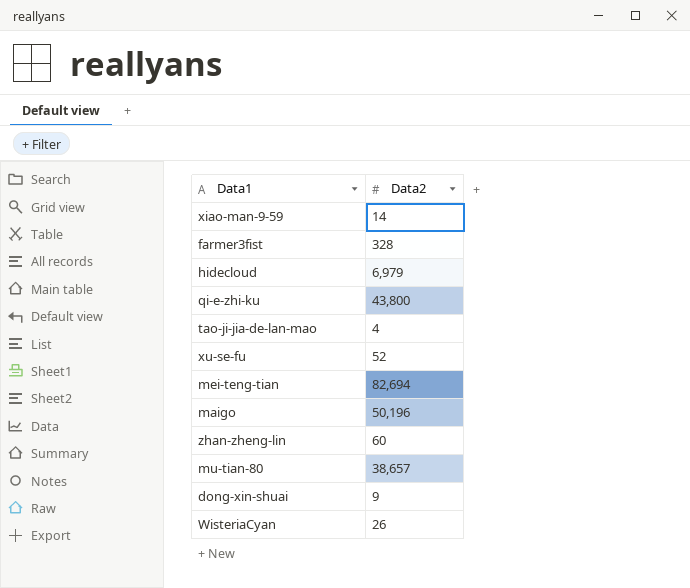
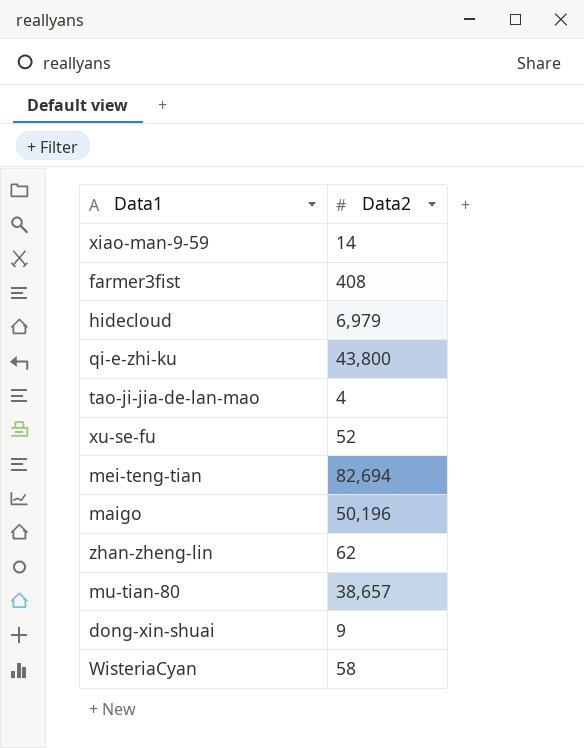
farmer3fist | Data2: 328 -> 408
zhan-zheng-lin | Data2: 60 -> 62
WisteriaCyan | Data2: 26 -> 58

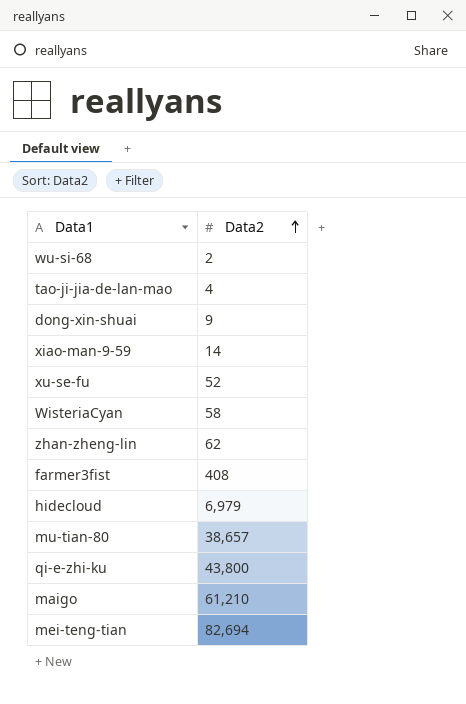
row order: none -> Data2 ascending
row wu-si-68: none -> 2
maigo | Data2: 50,196 -> 61,210

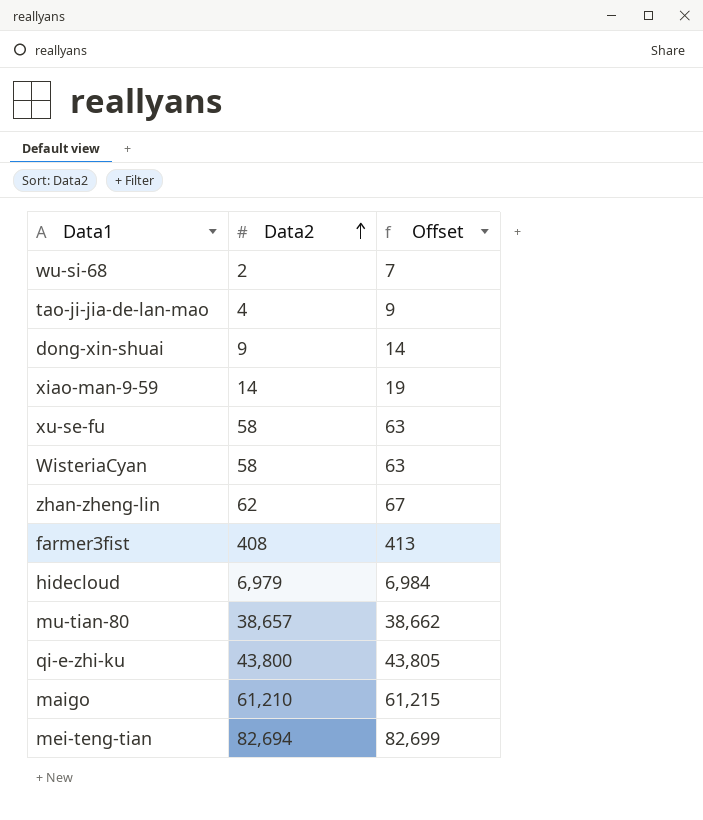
column Offset | formula: none -> [Data2] + 5
xu-se-fu | Data2: 52 -> 58

